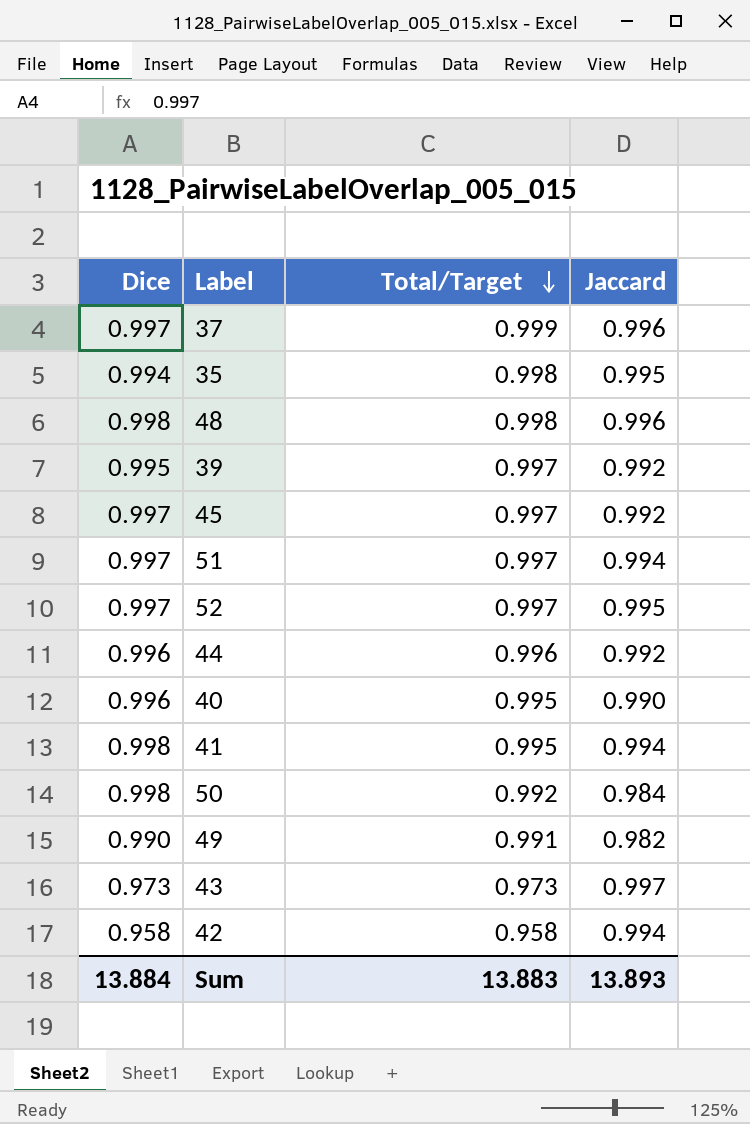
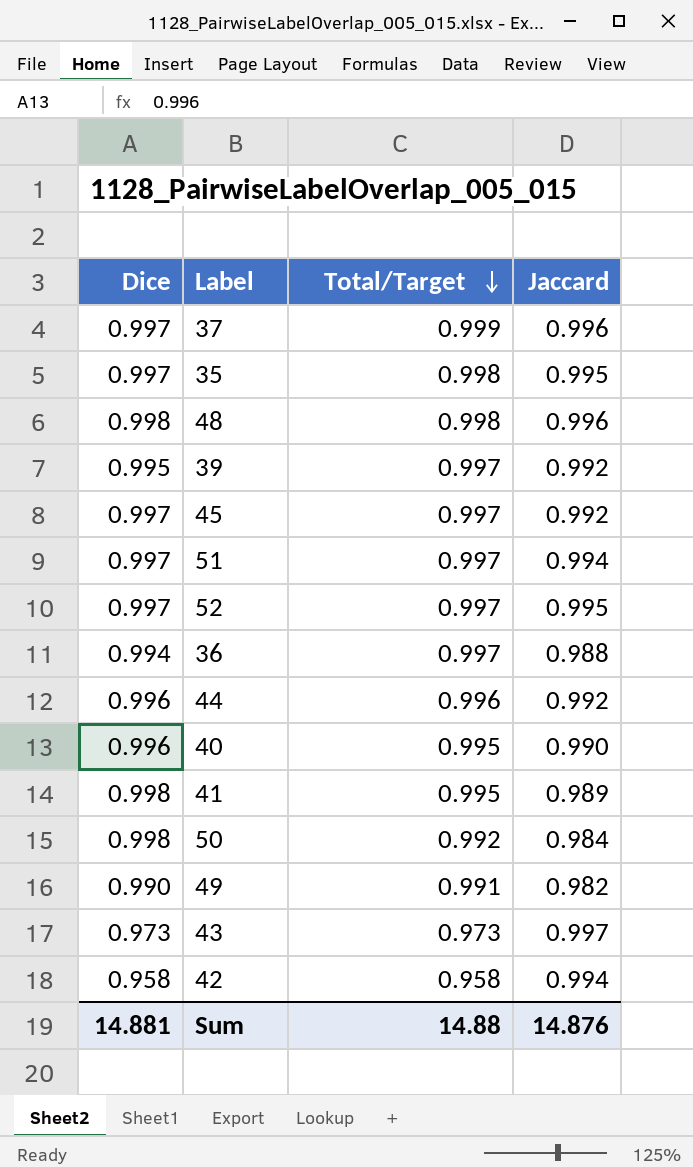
35 | Dice: 0.994 -> 0.997
row 36: none -> 0.994 | 0.997 | 0.988
41 | Jaccard: 0.994 -> 0.989
Sum | Dice: 13.884 -> 14.881
Sum | Total/Target: 13.883 -> 14.88
Sum | Jaccard: 13.893 -> 14.876

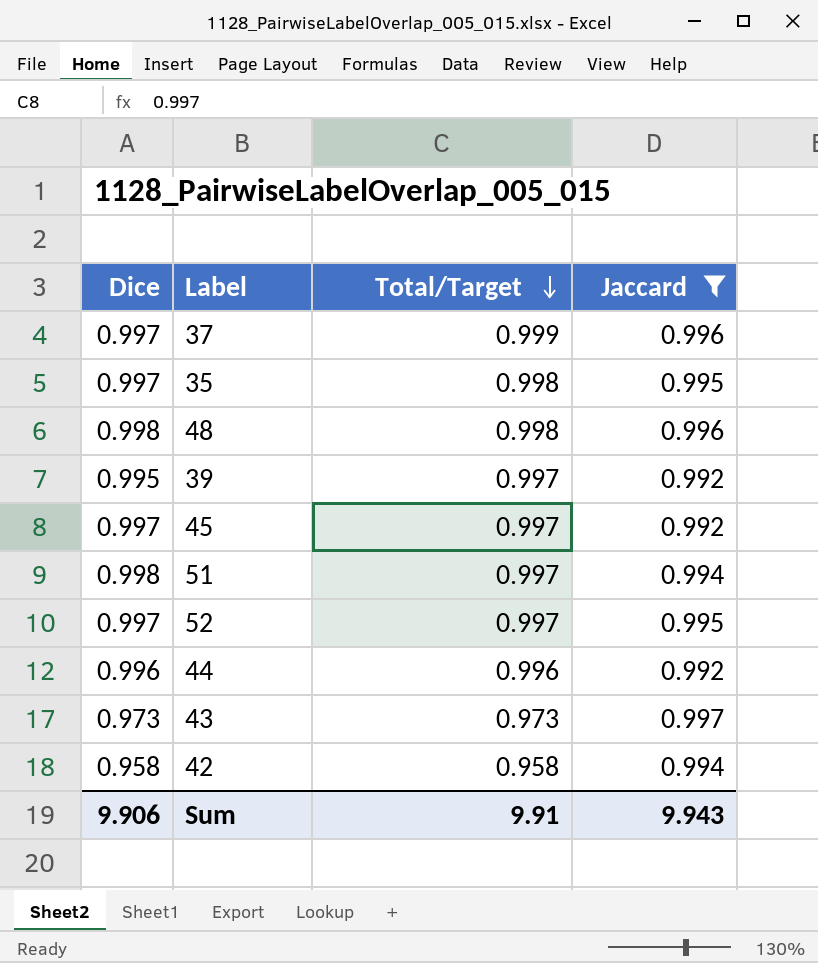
filter: none -> Jaccard >= 0.992
51 | Dice: 0.997 -> 0.998
Sum | Dice: 14.881 -> 9.906
Sum | Total/Target: 14.88 -> 9.91
Sum | Jaccard: 14.876 -> 9.943

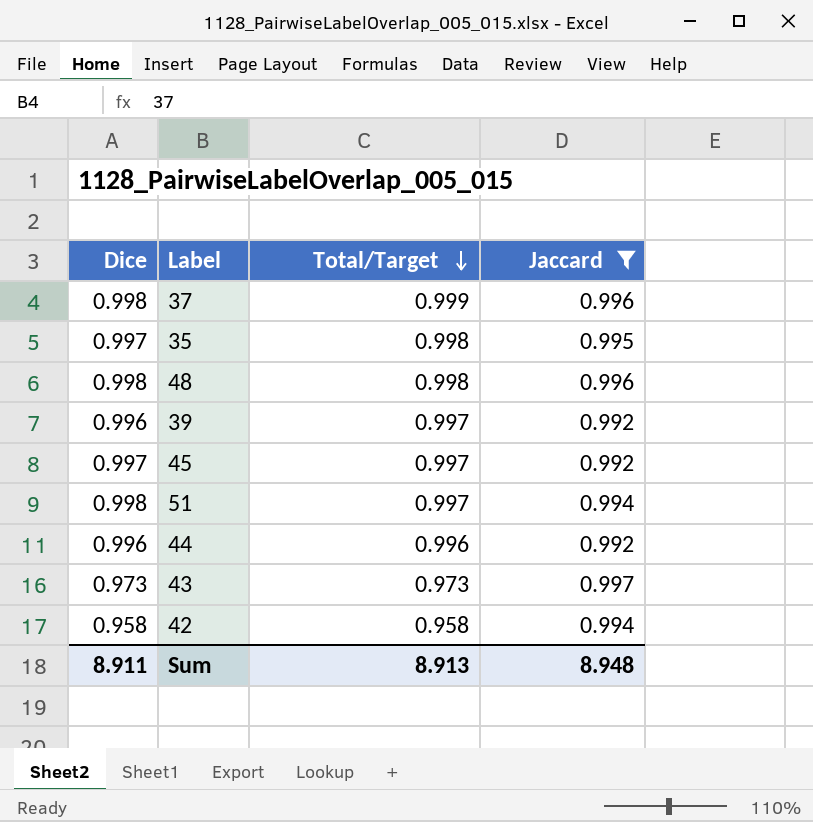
row 52: 0.997 | 0.997 | 0.995 -> none
37 | Dice: 0.997 -> 0.998
39 | Dice: 0.995 -> 0.996
Sum | Dice: 9.906 -> 8.911
Sum | Total/Target: 9.91 -> 8.913
Sum | Jaccard: 9.943 -> 8.948

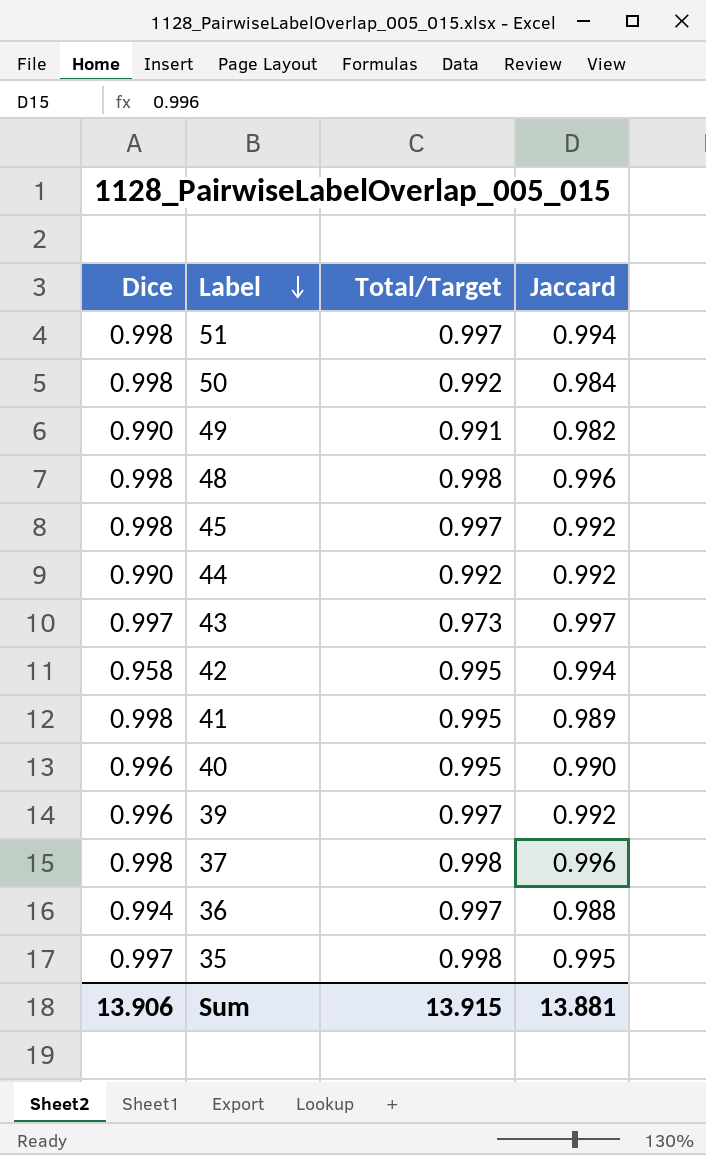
filter: Jaccard >= 0.992 -> none
row order: Total/Target descending -> Label descending
45 | Dice: 0.997 -> 0.998
44 | Dice: 0.996 -> 0.990
44 | Total/Target: 0.996 -> 0.992
43 | Dice: 0.973 -> 0.997
42 | Total/Target: 0.958 -> 0.995
37 | Total/Target: 0.999 -> 0.998
Sum | Dice: 8.911 -> 13.906
Sum | Total/Target: 8.913 -> 13.915
Sum | Jaccard: 8.948 -> 13.881

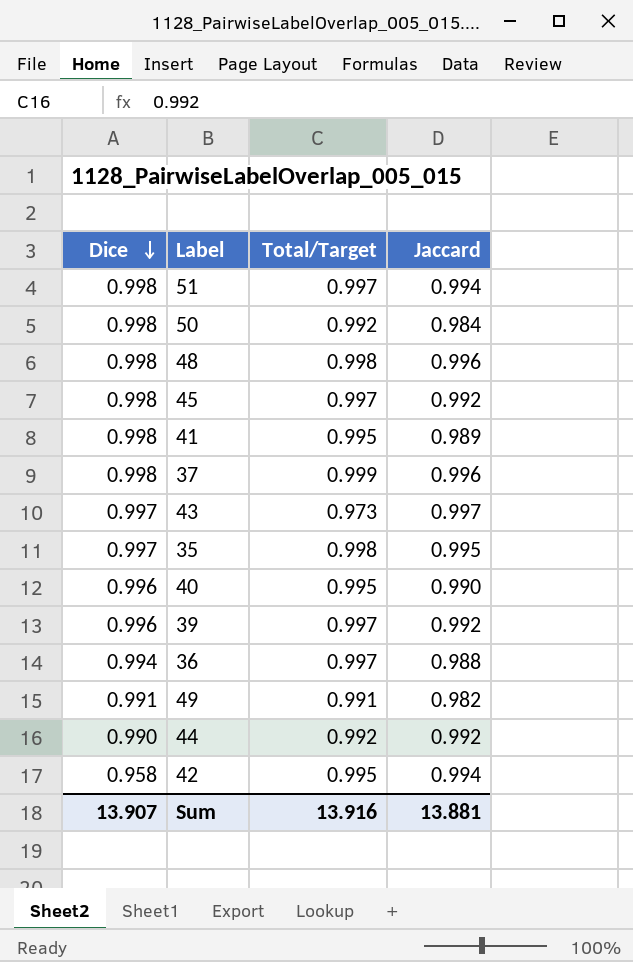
row order: Label descending -> Dice descending
37 | Total/Target: 0.998 -> 0.999
49 | Dice: 0.990 -> 0.991
Sum | Dice: 13.906 -> 13.907
Sum | Total/Target: 13.915 -> 13.916

